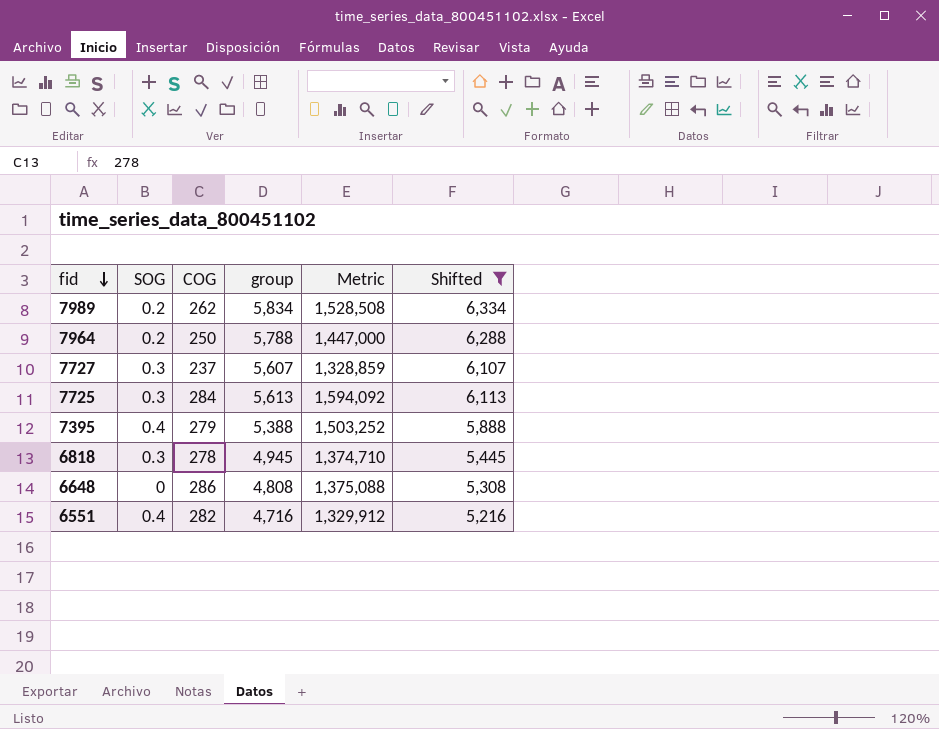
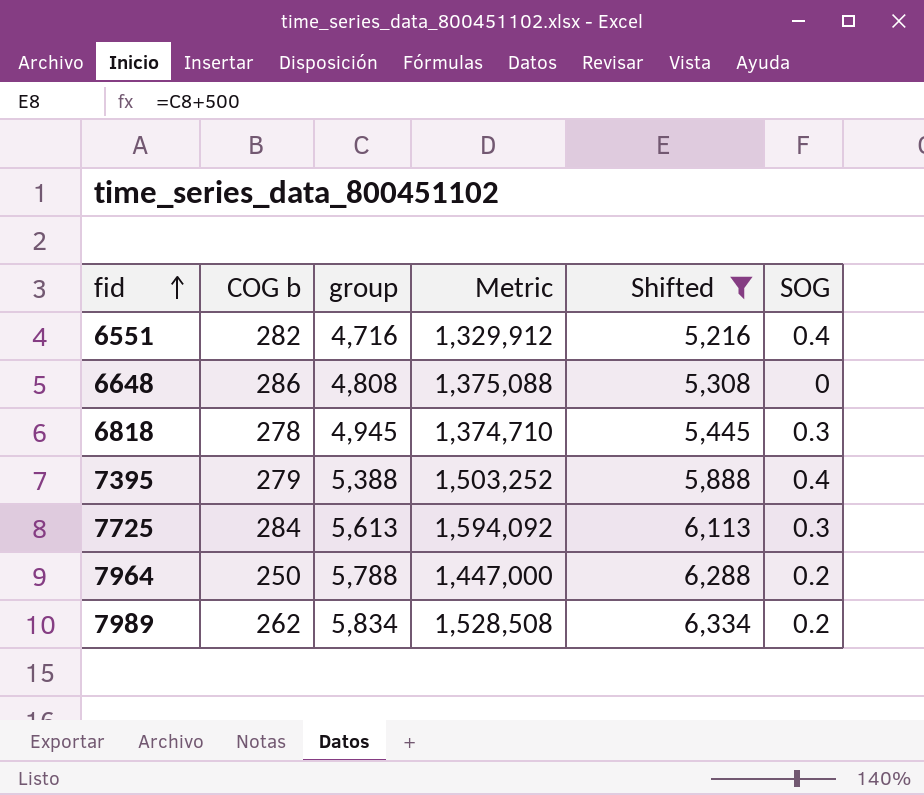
row order: fid descending -> fid ascending
column name: COG -> COG b
column SOG | position: 2 -> 6
row 7727: 0.3 | 237 | 5,607 | 1,328,859 | 6,107 -> none

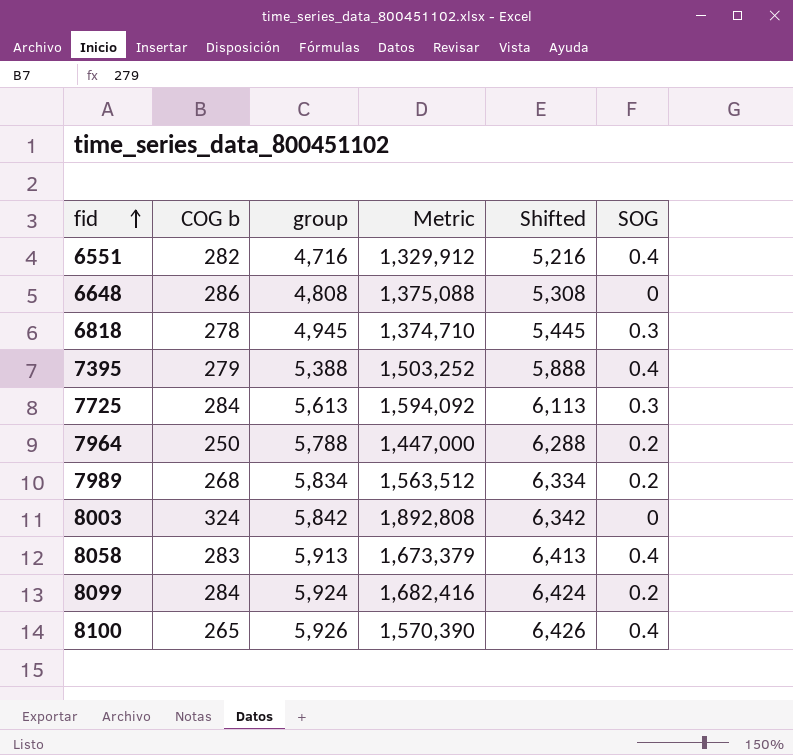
filter: Shifted <= 6,334 -> none
7989 | COG b: 262 -> 268
7989 | Metric: 1,528,508 -> 1,563,512

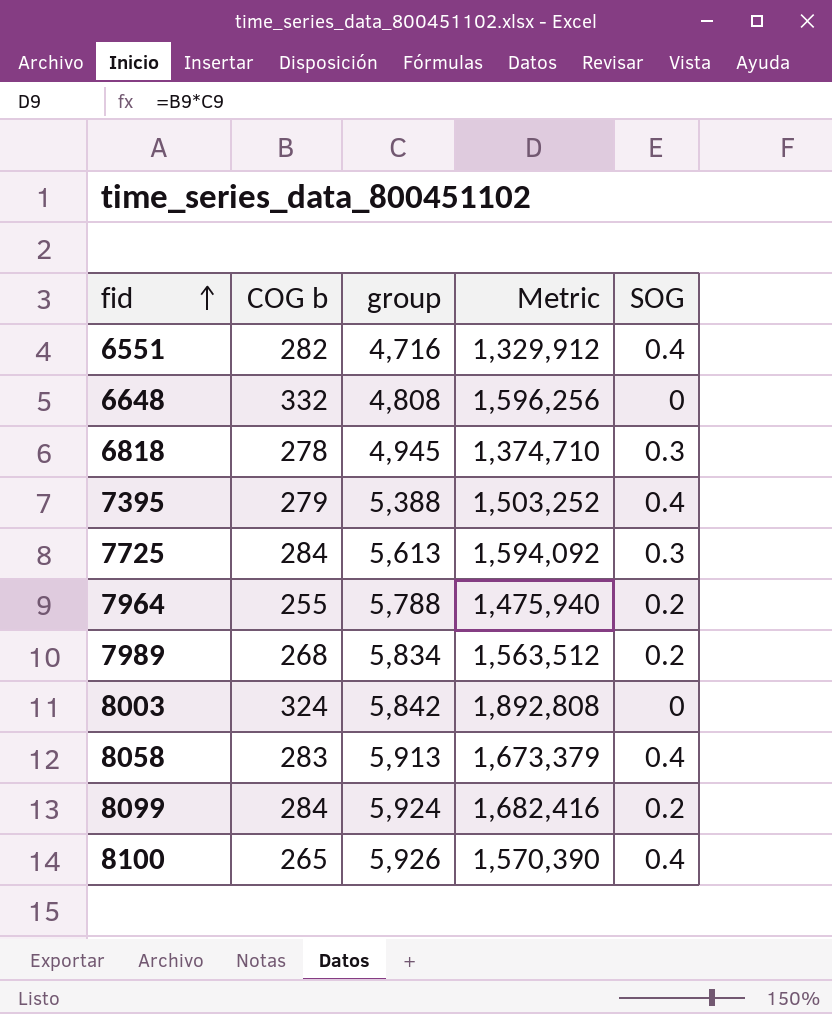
column Shifted | formula: [group] + 500 -> none
6648 | COG b: 286 -> 332
6648 | Metric: 1,375,088 -> 1,596,256
7964 | COG b: 250 -> 255
7964 | Metric: 1,447,000 -> 1,475,940

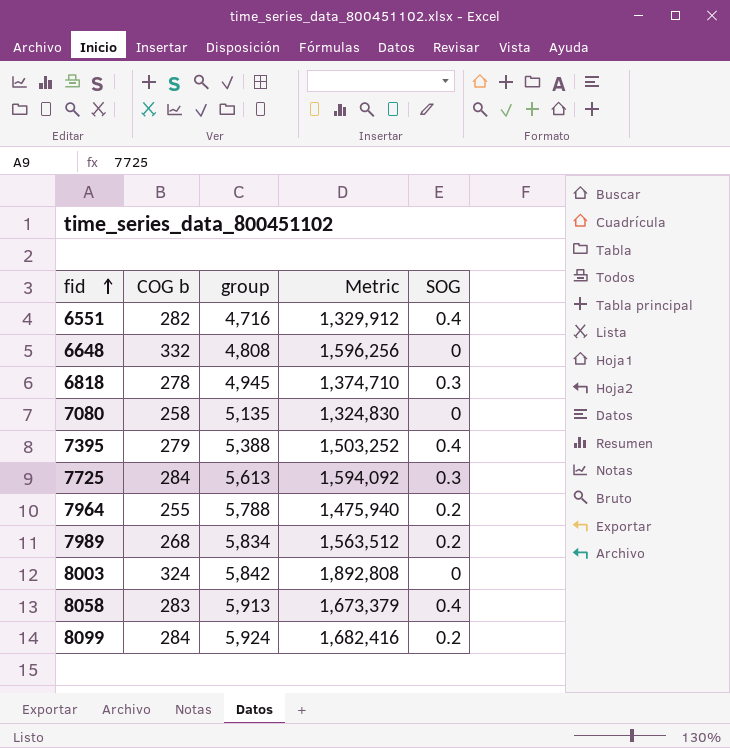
row 8100: 265 | 5,926 | 1,570,390 | 0.4 -> none
row 7080: none -> 258 | 5,135 | 1,324,830 | 0

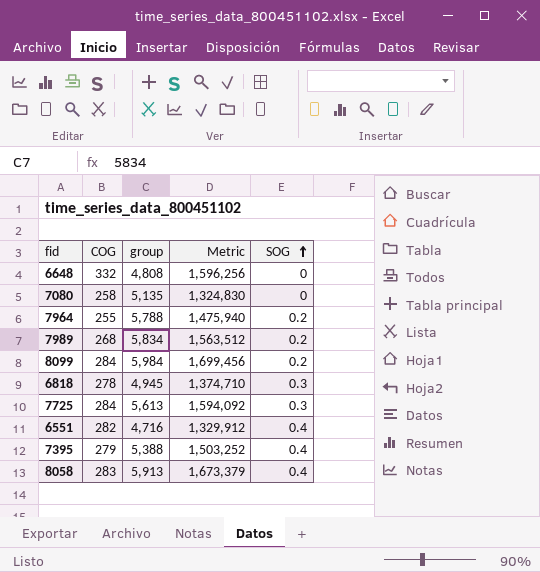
row order: fid ascending -> SOG ascending
column name: COG b -> COG
row 8003: 324 | 5,842 | 1,892,808 | 0 -> none
8099 | group: 5,924 -> 5,984
8099 | Metric: 1,682,416 -> 1,699,456

